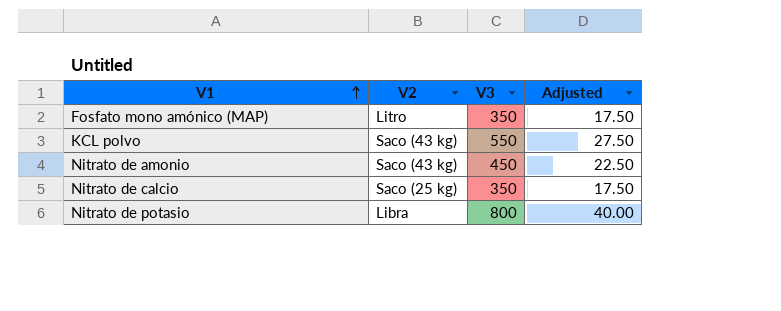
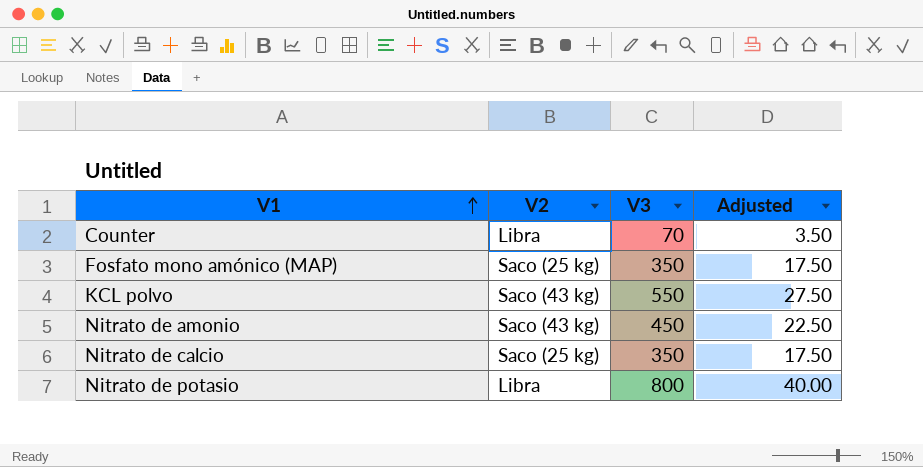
row Counter: none -> Libra | 70 | 3.50
Fosfato mono amónico (MAP) | V2: Litro -> Saco (25 kg)

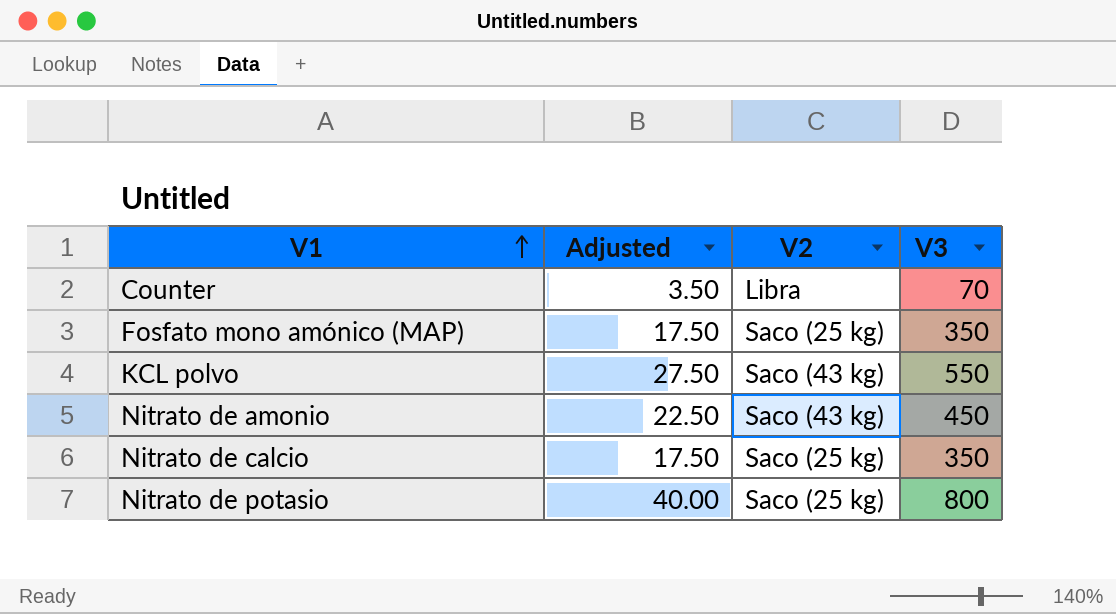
column Adjusted | position: 4 -> 2
Nitrato de potasio | V2: Libra -> Saco (25 kg)

